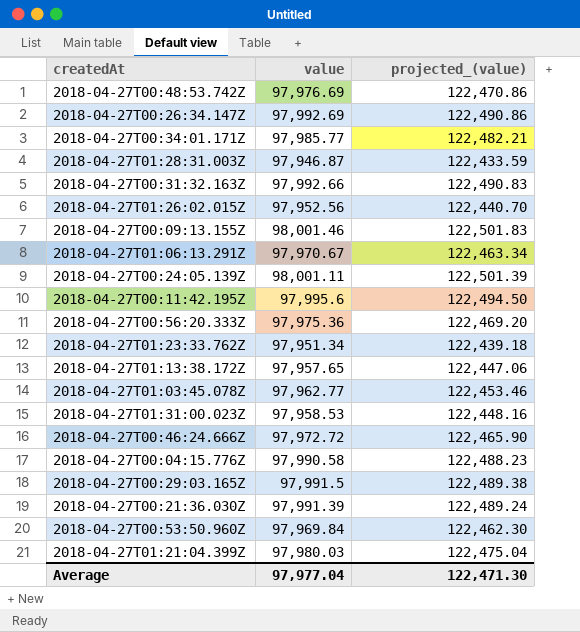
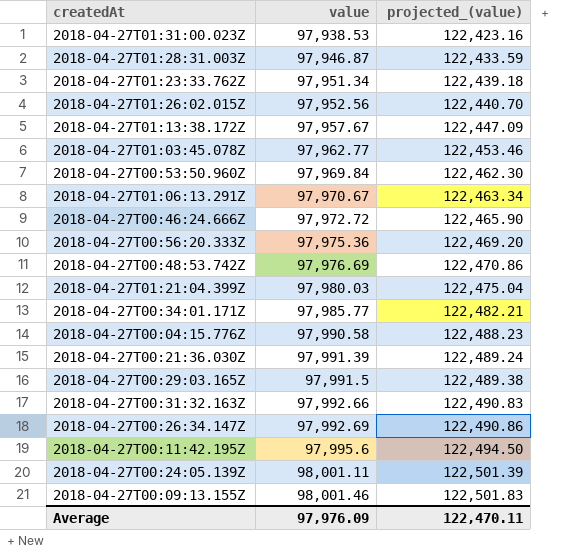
row order: none -> value ascending
2018-04-27T01:31:00.023Z | value: 97,958.53 -> 97,938.53
2018-04-27T01:31:00.023Z | projected_(value): 122,448.16 -> 122,423.16
2018-04-27T01:13:38.172Z | value: 97,957.65 -> 97,957.67
2018-04-27T01:13:38.172Z | projected_(value): 122,447.06 -> 122,447.09
Average | value: 97,977.04 -> 97,976.09
Average | projected_(value): 122,471.30 -> 122,470.11

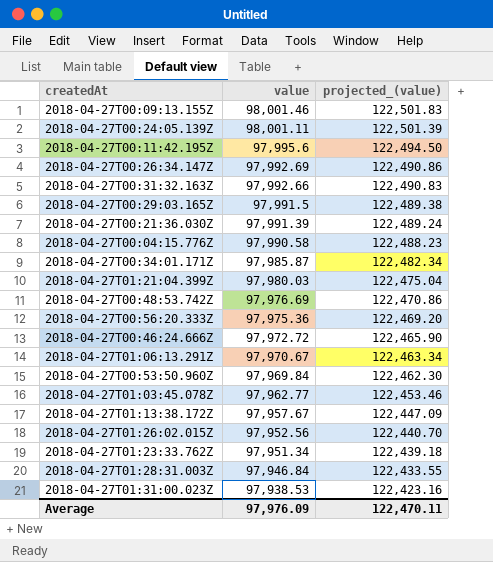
row order: value ascending -> value descending
2018-04-27T00:34:01.171Z | value: 97,985.77 -> 97,985.87
2018-04-27T00:34:01.171Z | projected_(value): 122,482.21 -> 122,482.34
2018-04-27T01:28:31.003Z | value: 97,946.87 -> 97,946.84
2018-04-27T01:28:31.003Z | projected_(value): 122,433.59 -> 122,433.55

